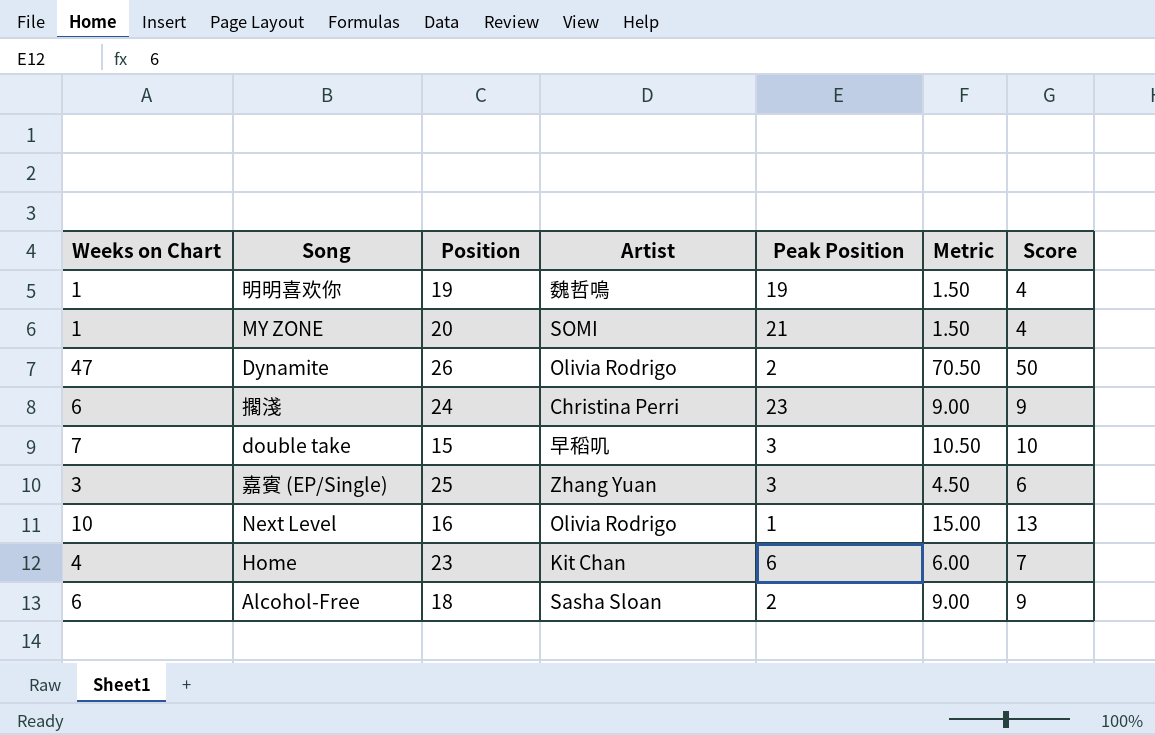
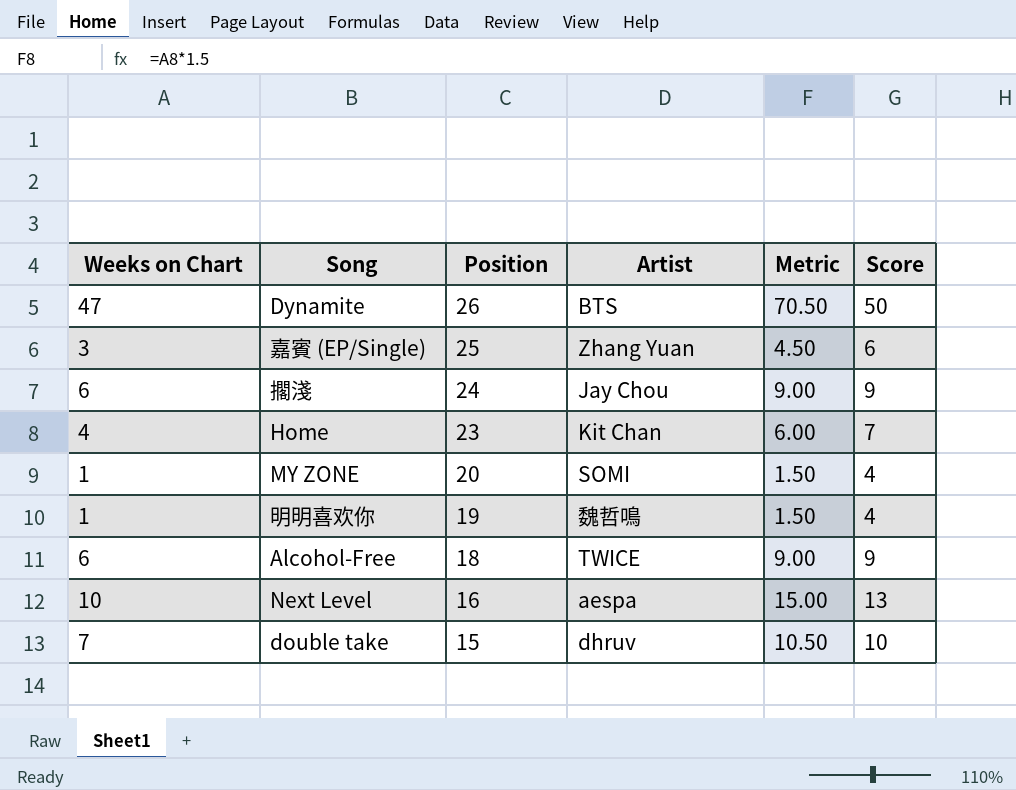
row order: none -> Position descending
column Peak Position | position: 5 -> none
Dynamite | Artist: Olivia Rodrigo -> BTS
擱淺 | Artist: Christina Perri -> Jay Chou
Alcohol-Free | Artist: Sasha Sloan -> TWICE
Next Level | Artist: Olivia Rodrigo -> aespa
double take | Artist: 早稻叽 -> dhruv

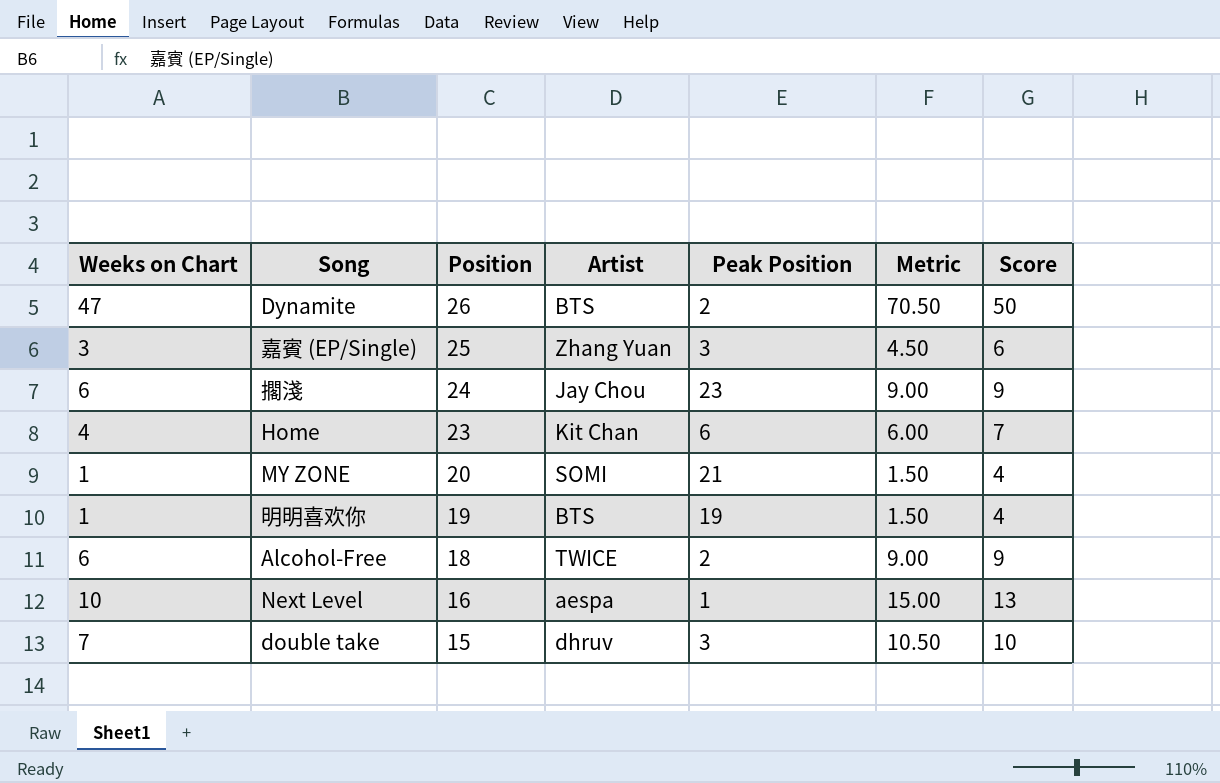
column Peak Position | position: none -> 5
明明喜欢你 | Artist: 魏哲鳴 -> BTS

